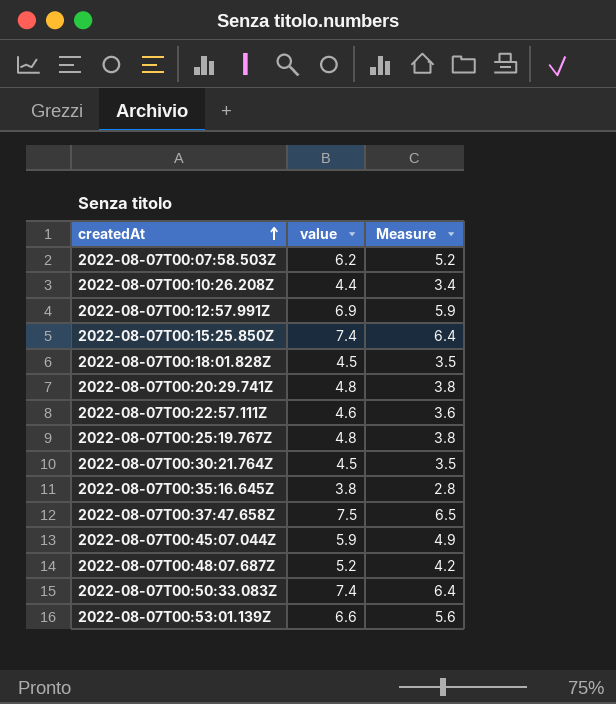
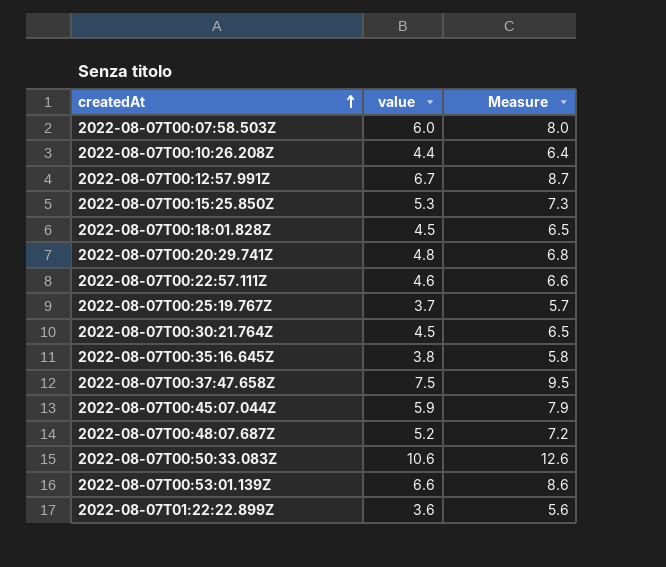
column Measure | formula: [value] - 1 -> [value] + 2
2022-08-07T00:07:58.503Z | value: 6.2 -> 6.0
2022-08-07T00:12:57.991Z | value: 6.9 -> 6.7
2022-08-07T00:15:25.850Z | value: 7.4 -> 5.3
2022-08-07T00:25:19.767Z | value: 4.8 -> 3.7
2022-08-07T00:50:33.083Z | value: 7.4 -> 10.6
row 2022-08-07T01:22:22.899Z: none -> 3.6 | 5.6

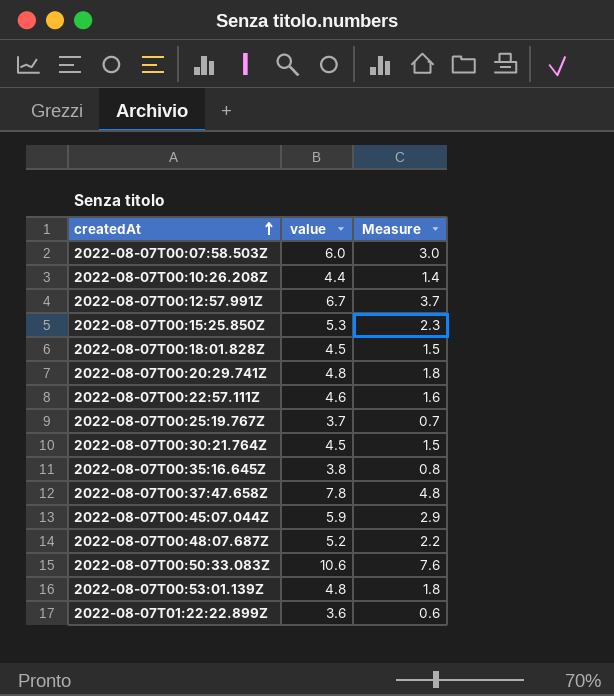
column Measure | formula: [value] + 2 -> [value] - 3
2022-08-07T00:37:47.658Z | value: 7.5 -> 7.8
2022-08-07T00:53:01.139Z | value: 6.6 -> 4.8

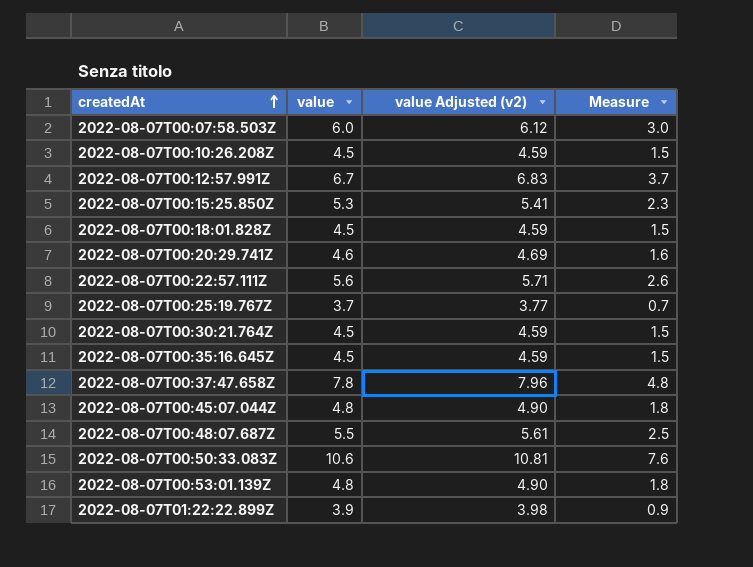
column value Adjusted (v2) | formula: none -> [value] * 1.02
2022-08-07T00:10:26.208Z | value: 4.4 -> 4.5
2022-08-07T00:10:26.208Z | Measure: 1.4 -> 1.5
2022-08-07T00:20:29.741Z | value: 4.8 -> 4.6
2022-08-07T00:20:29.741Z | Measure: 1.8 -> 1.6
2022-08-07T00:22:57.111Z | value: 4.6 -> 5.6
2022-08-07T00:22:57.111Z | Measure: 1.6 -> 2.6
2022-08-07T00:35:16.645Z | value: 3.8 -> 4.5
2022-08-07T00:35:16.645Z | Measure: 0.8 -> 1.5
2022-08-07T00:45:07.044Z | value: 5.9 -> 4.8
2022-08-07T00:45:07.044Z | Measure: 2.9 -> 1.8
2022-08-07T00:48:07.687Z | value: 5.2 -> 5.5
2022-08-07T00:48:07.687Z | Measure: 2.2 -> 2.5
2022-08-07T01:22:22.899Z | value: 3.6 -> 3.9
2022-08-07T01:22:22.899Z | Measure: 0.6 -> 0.9

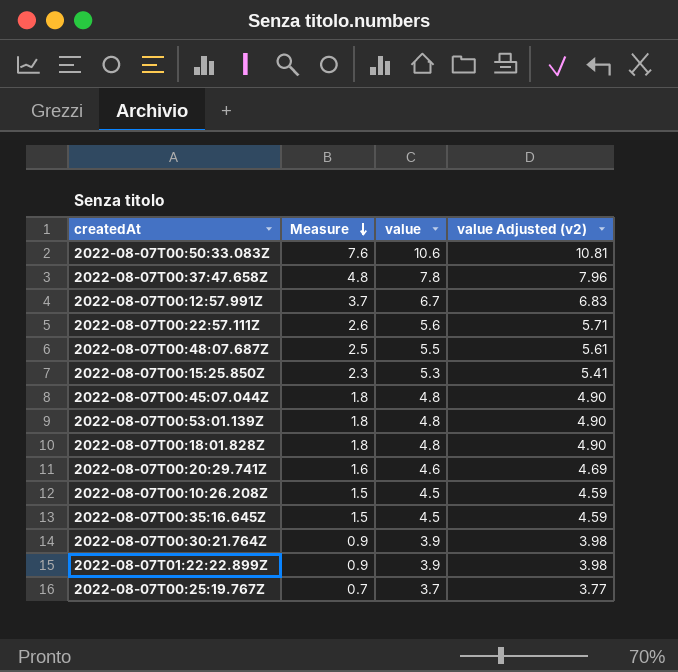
row order: createdAt ascending -> Measure descending
column Measure | position: 4 -> 2
row 2022-08-07T00:07:58.503Z: 6.0 | 6.12 | 3.0 -> none
2022-08-07T00:18:01.828Z | Measure: 1.5 -> 1.8
2022-08-07T00:18:01.828Z | value: 4.5 -> 4.8
2022-08-07T00:18:01.828Z | value Adjusted (v2): 4.59 -> 4.90
2022-08-07T00:30:21.764Z | Measure: 1.5 -> 0.9
2022-08-07T00:30:21.764Z | value: 4.5 -> 3.9
2022-08-07T00:30:21.764Z | value Adjusted (v2): 4.59 -> 3.98

